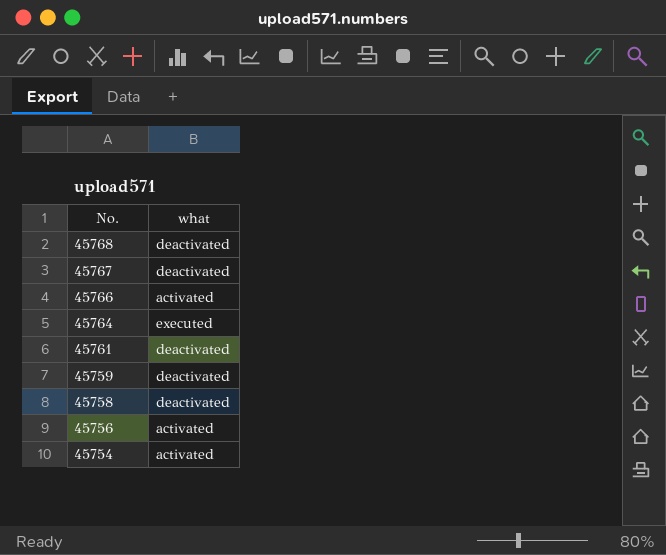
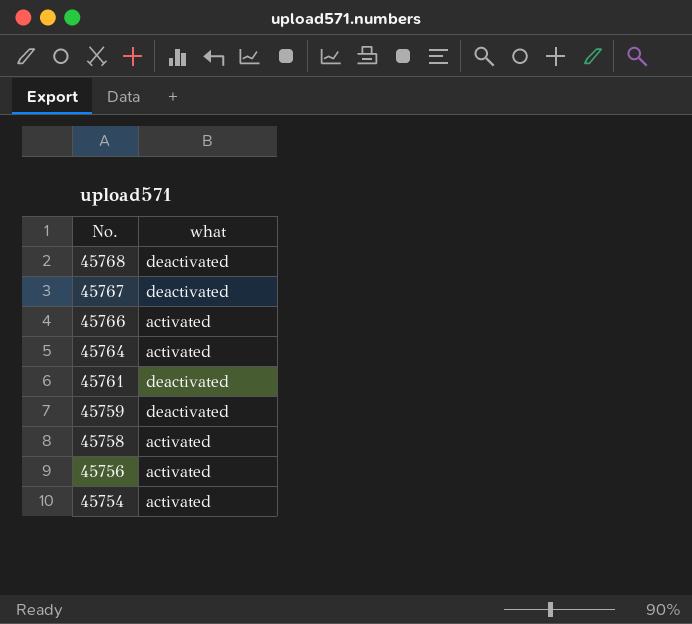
45764 | what: executed -> activated
45758 | what: deactivated -> activated

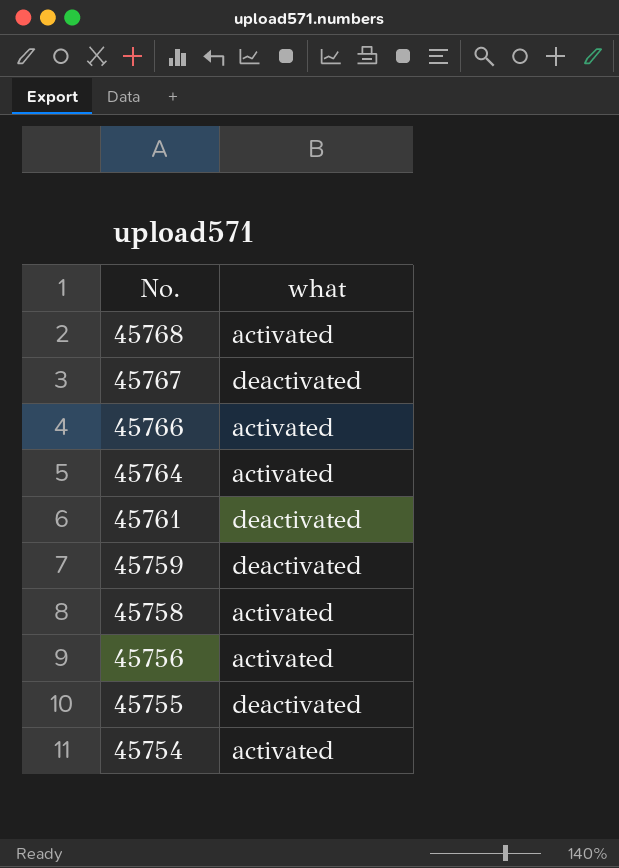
45768 | what: deactivated -> activated
row 45755: none -> deactivated

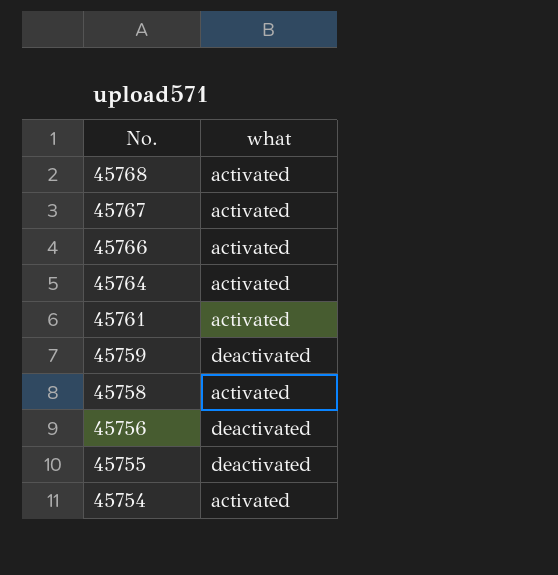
45767 | what: deactivated -> activated
45761 | what: deactivated -> activated
45756 | what: activated -> deactivated

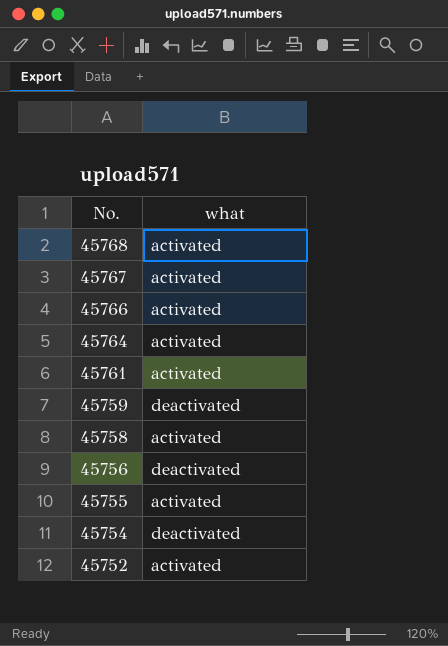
45755 | what: deactivated -> activated
45754 | what: activated -> deactivated
row 45752: none -> activated

